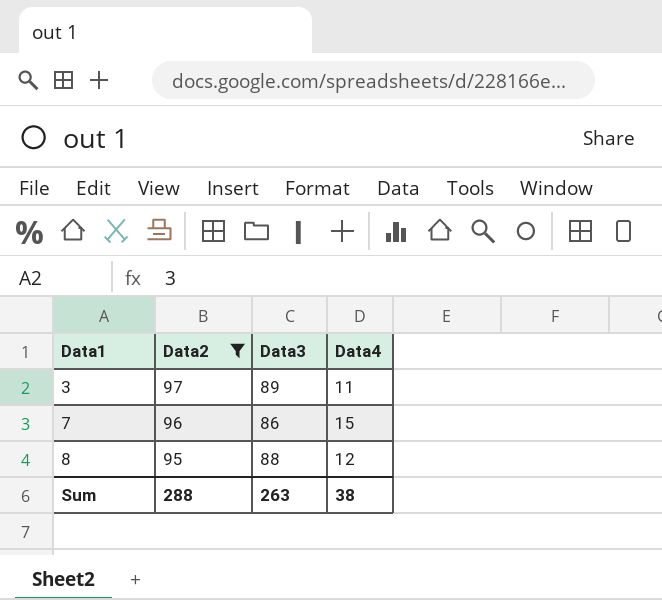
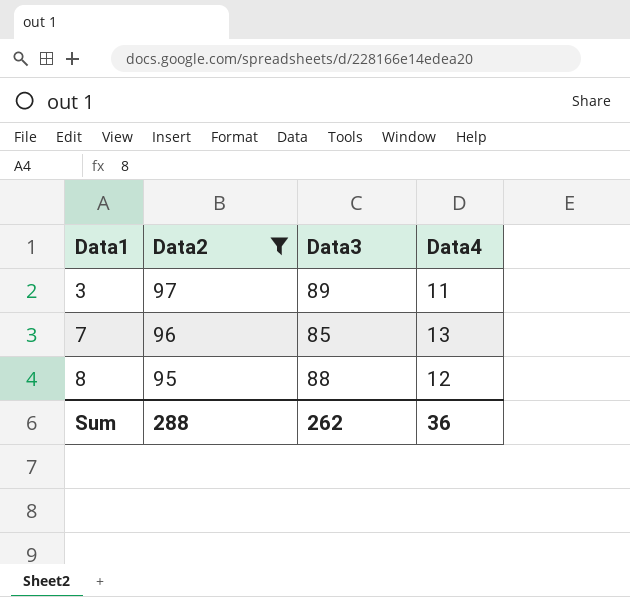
7 | Data3: 86 -> 85
7 | Data4: 15 -> 13
Sum | Data3: 263 -> 262
Sum | Data4: 38 -> 36

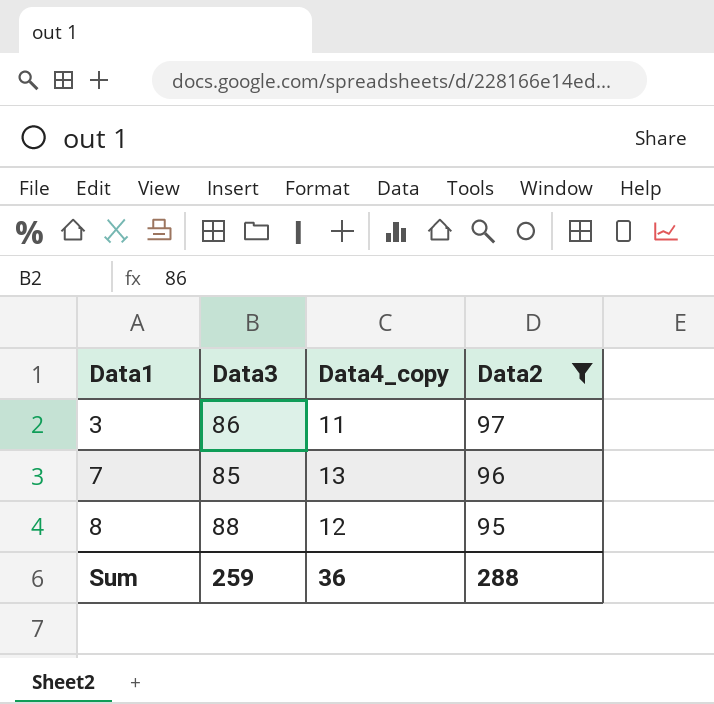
column name: Data4 -> Data4_copy
column Data2 | position: 2 -> 4
3 | Data3: 89 -> 86
Sum | Data3: 262 -> 259

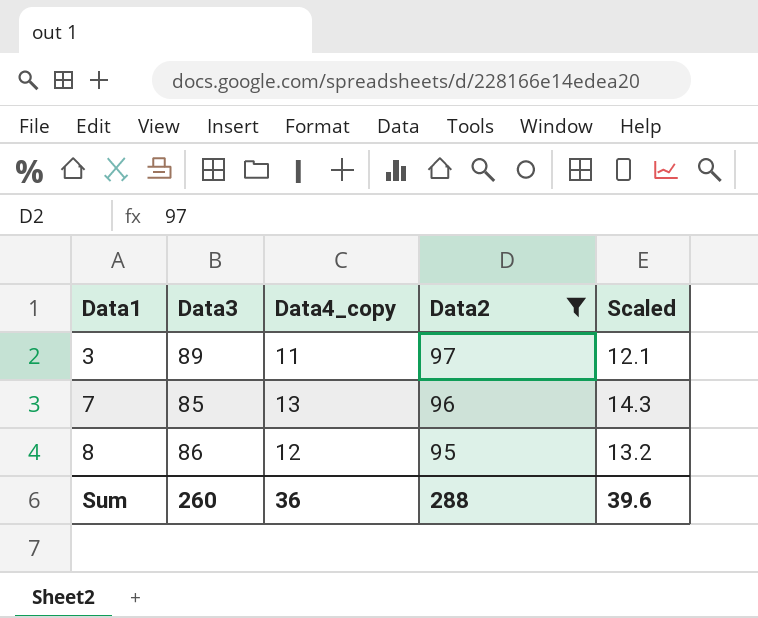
column Scaled | formula: none -> [Data4_copy] * 1.1
3 | Data3: 86 -> 89
8 | Data3: 88 -> 86
Sum | Data3: 259 -> 260

